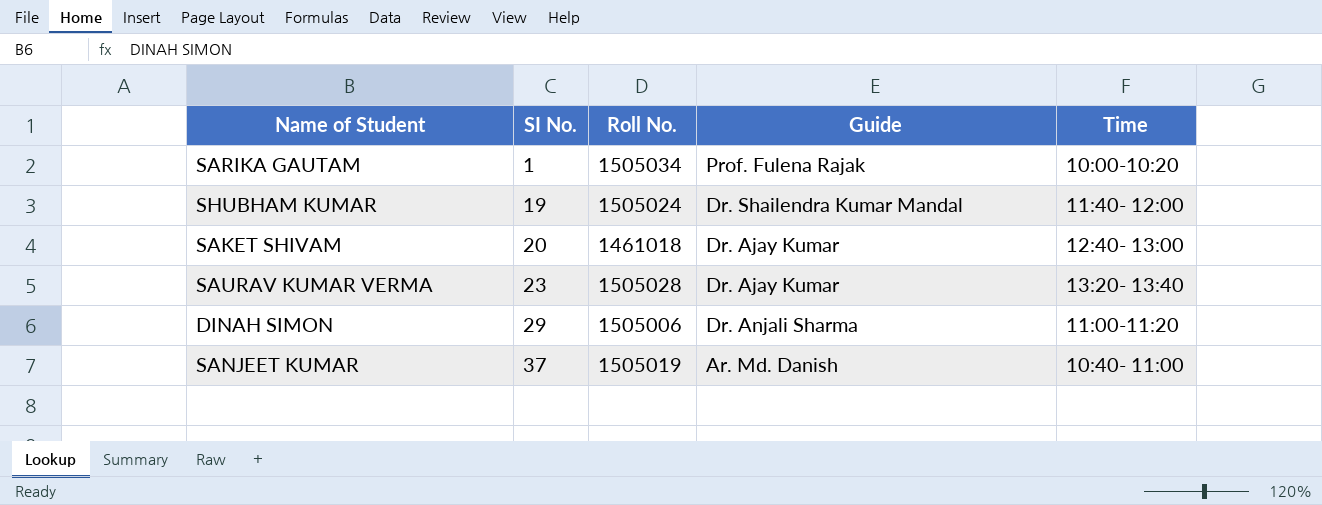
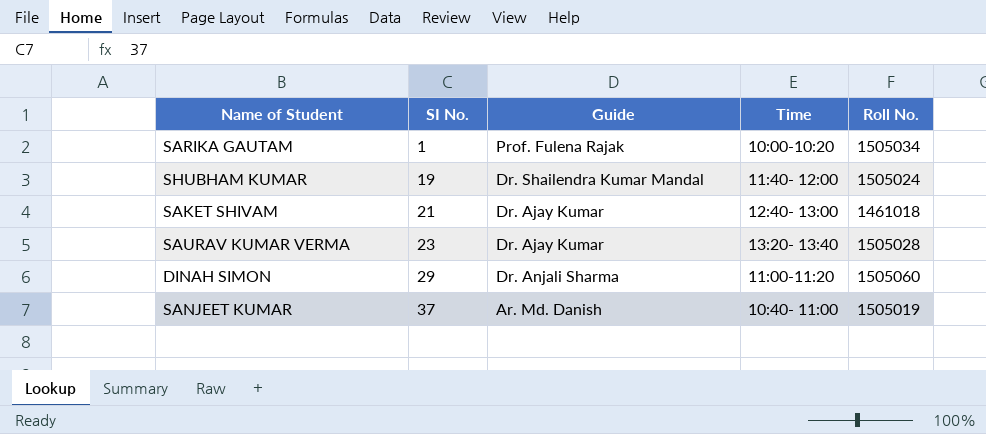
column Roll No. | position: 3 -> 5
SAKET SHIVAM | SI No.: 20 -> 21
DINAH SIMON | Roll No.: 1505006 -> 1505060

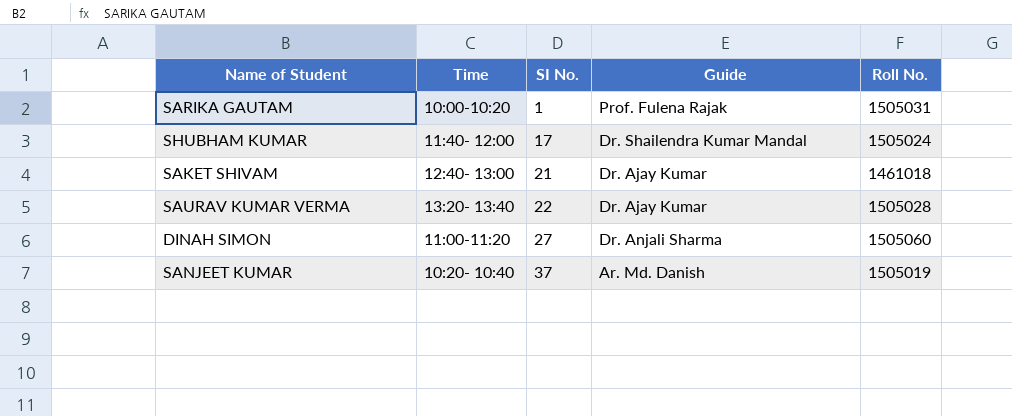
column Time | position: 4 -> 2
SARIKA GAUTAM | Roll No.: 1505034 -> 1505031
SHUBHAM KUMAR | SI No.: 19 -> 17
SAURAV KUMAR VERMA | SI No.: 23 -> 22
DINAH SIMON | SI No.: 29 -> 27
SANJEET KUMAR | Time: 10:40- 11:00 -> 10:20- 10:40

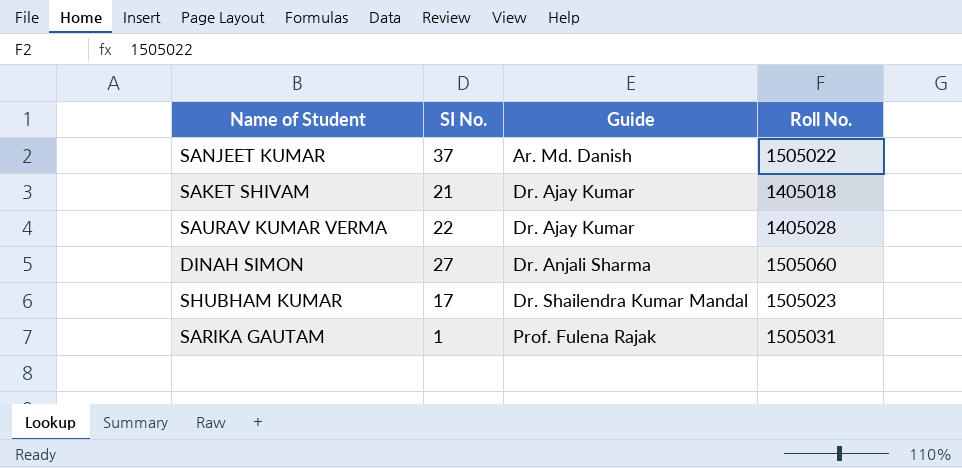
row order: SI No. ascending -> Guide ascending
column Time | position: 2 -> none
SANJEET KUMAR | Roll No.: 1505019 -> 1505022
SAKET SHIVAM | Roll No.: 1461018 -> 1405018
SAURAV KUMAR VERMA | Roll No.: 1505028 -> 1405028
SHUBHAM KUMAR | Roll No.: 1505024 -> 1505023

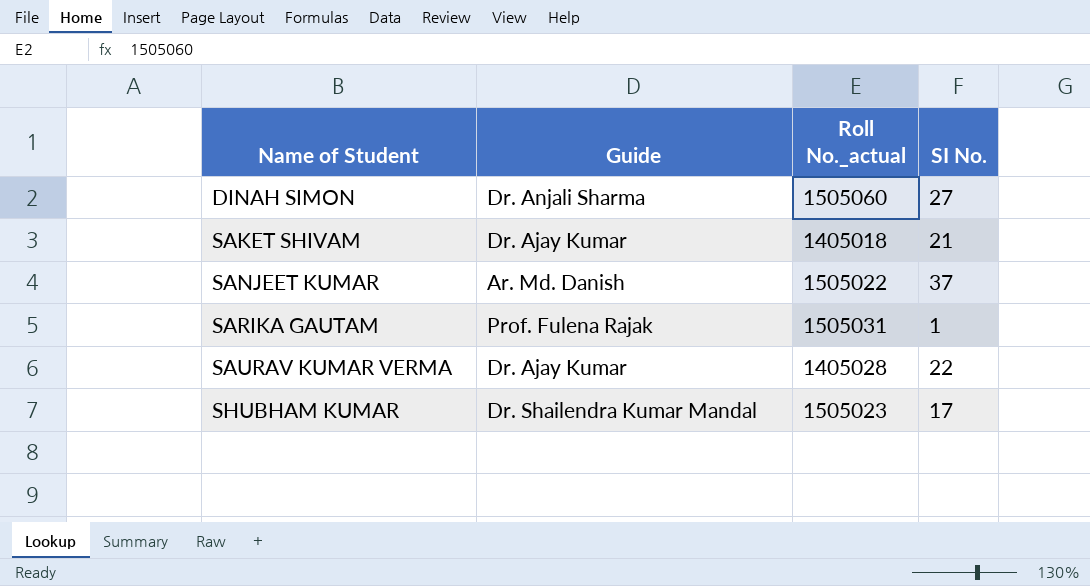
row order: Guide ascending -> Name of Student ascending
column name: Roll No. -> Roll No._actual
column SI No. | position: 2 -> 4

